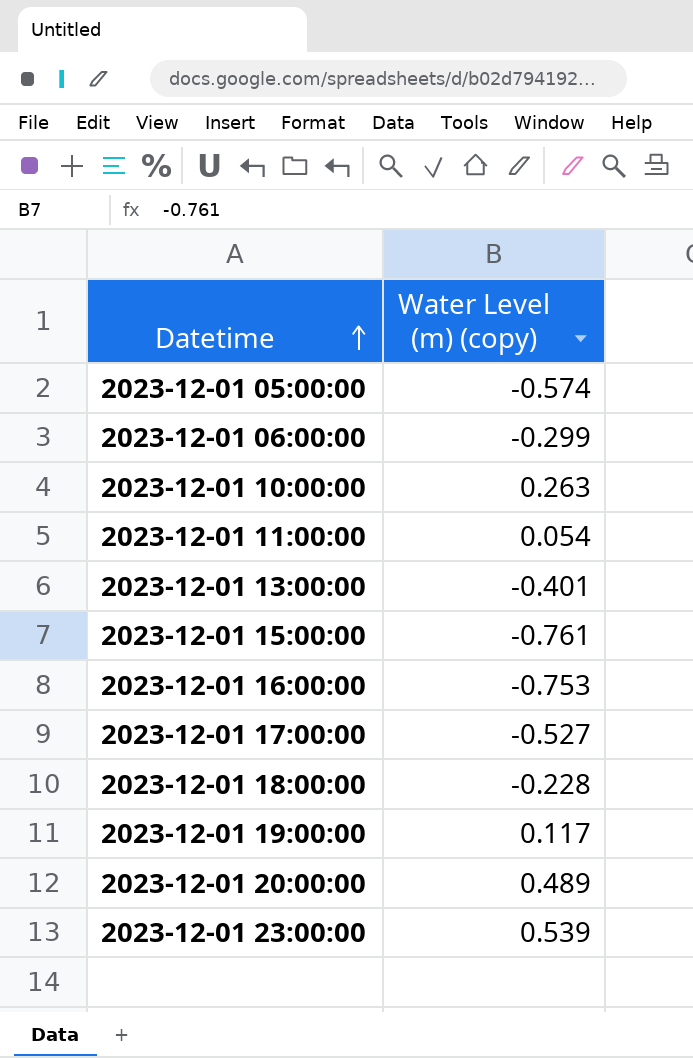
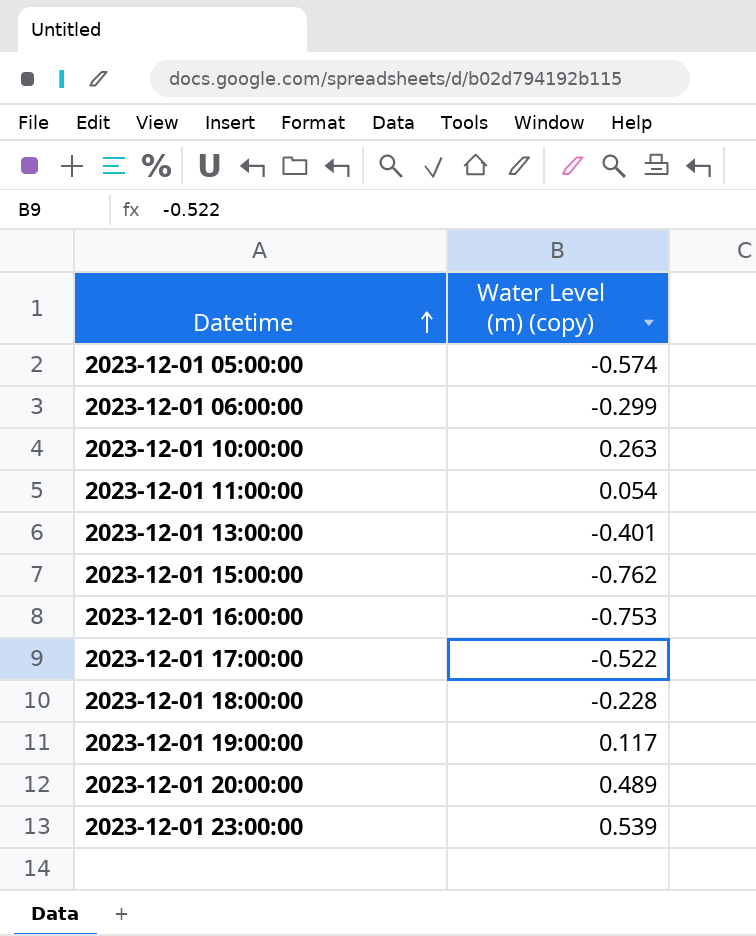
2023-12-01 15:00:00 | Water Level (m) (copy): -0.761 -> -0.762
2023-12-01 17:00:00 | Water Level (m) (copy): -0.527 -> -0.522

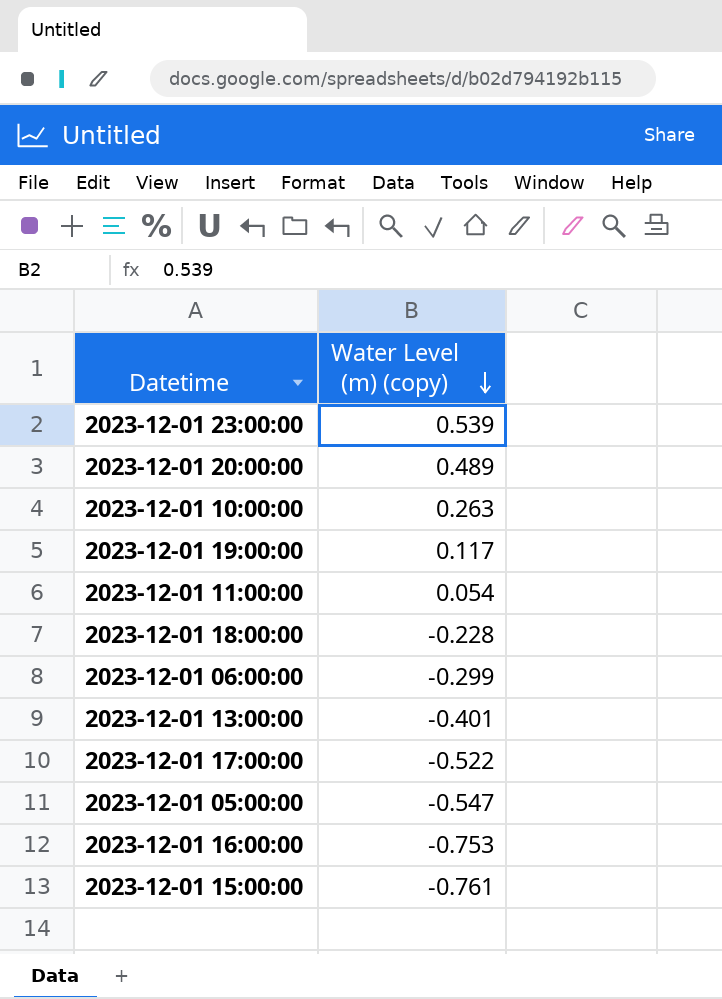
row order: Datetime ascending -> Water Level (m) (copy) descending
2023-12-01 05:00:00 | Water Level (m) (copy): -0.574 -> -0.547
2023-12-01 15:00:00 | Water Level (m) (copy): -0.762 -> -0.761

